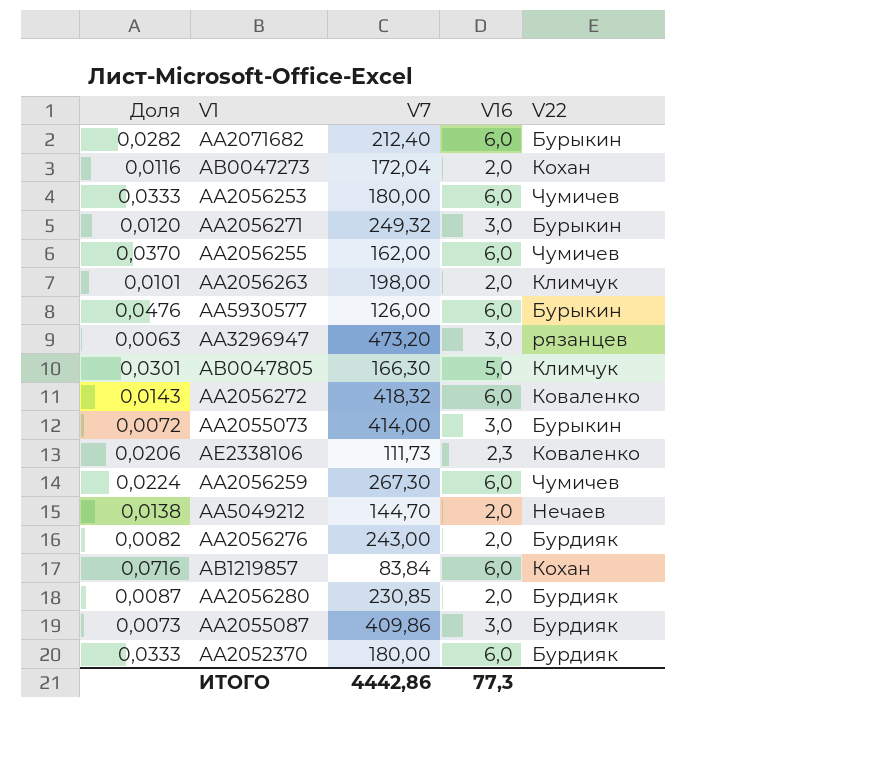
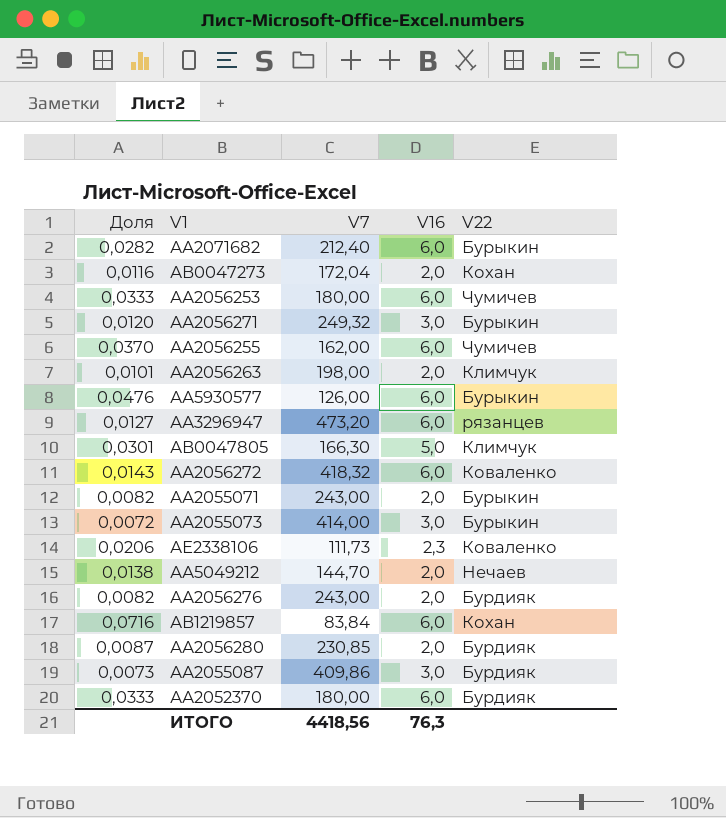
row АА2056259: 0,0224 | 267,30 | 6,0 | Чумичев -> none
АА3296947 | Доля: 0,0063 -> 0,0127
АА3296947 | V16: 3,0 -> 6,0
row АА2055071: none -> 0,0082 | 243,00 | 2,0 | Бурыкин
ИТОГО | V7: 4442,86 -> 4418,56
ИТОГО | V16: 77,3 -> 76,3

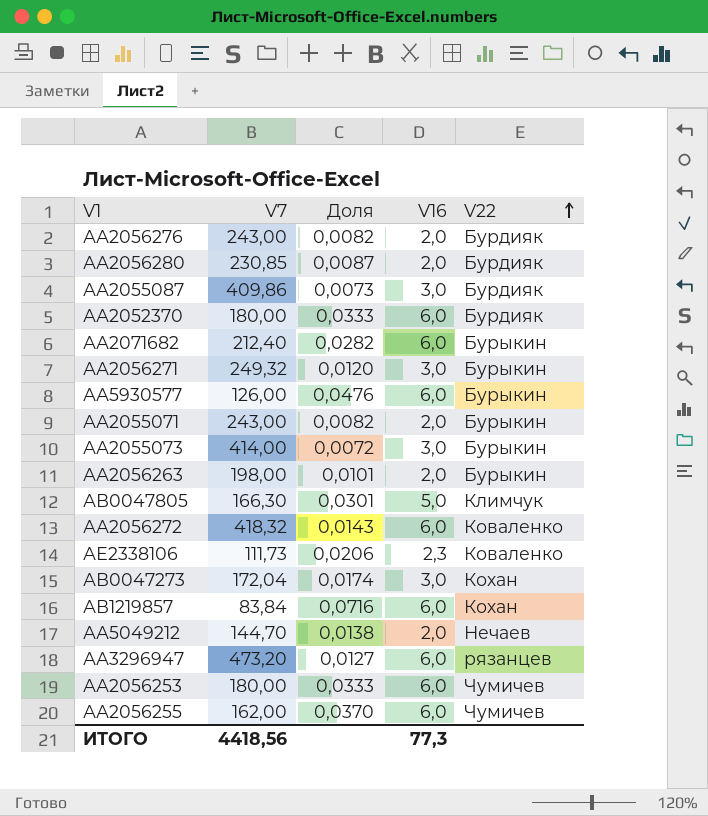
row order: none -> V22 ascending
column Доля | position: 1 -> 3
АА2056263 | V22: Климчук -> Бурыкин
АВ0047273 | Доля: 0,0116 -> 0,0174
АВ0047273 | V16: 2,0 -> 3,0
ИТОГО | V16: 76,3 -> 77,3

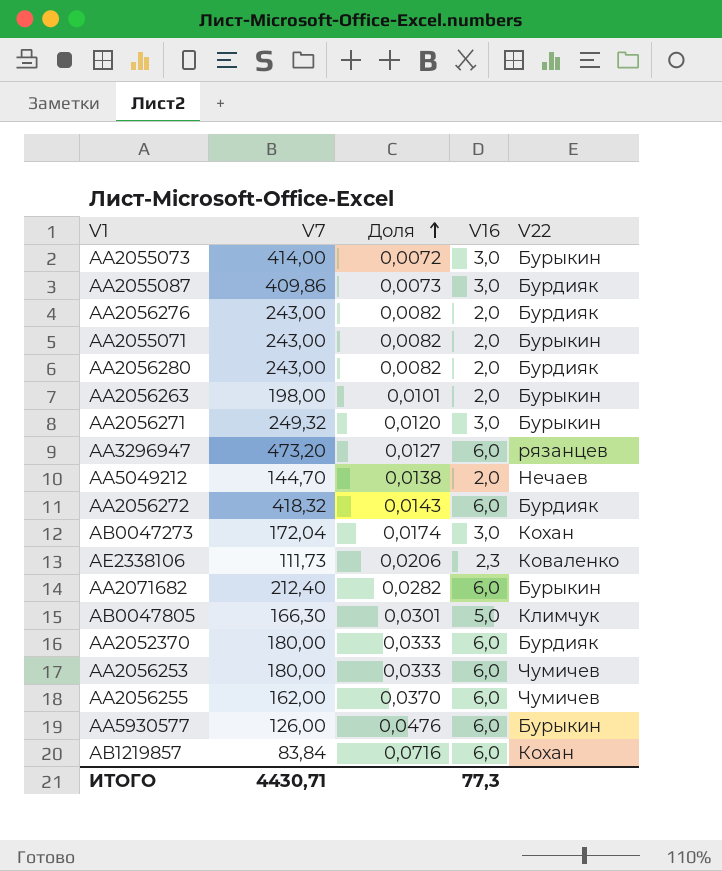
row order: V22 ascending -> Доля ascending
АА2056280 | V7: 230,85 -> 243,00
АА2056280 | Доля: 0,0087 -> 0,0082
АА2056272 | V22: Коваленко -> Бурдияк
ИТОГО | V7: 4418,56 -> 4430,71

